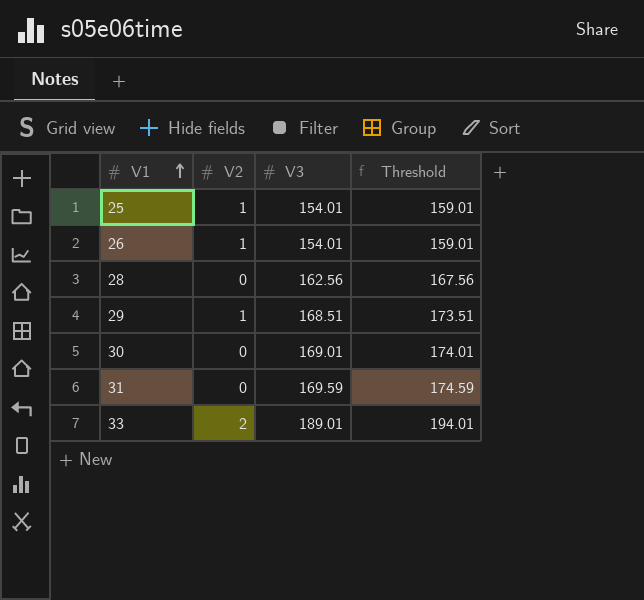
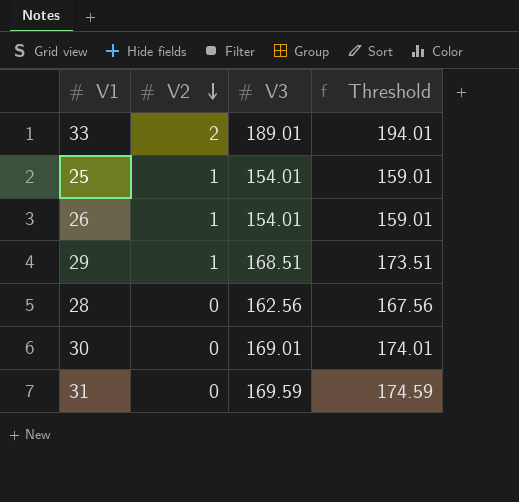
row order: V1 ascending -> V2 descending

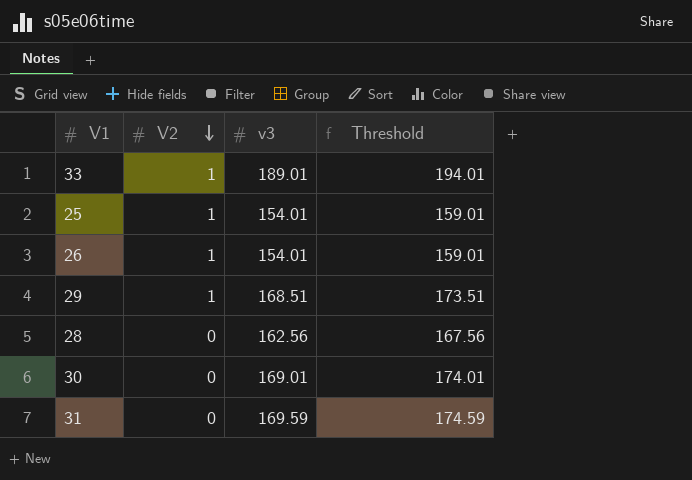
column name: V3 -> v3
33 | V2: 2 -> 1

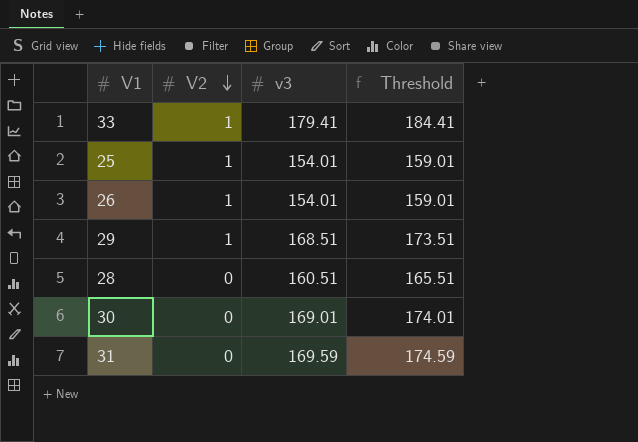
33 | v3: 189.01 -> 179.41
33 | Threshold: 194.01 -> 184.41
28 | v3: 162.56 -> 160.51
28 | Threshold: 167.56 -> 165.51

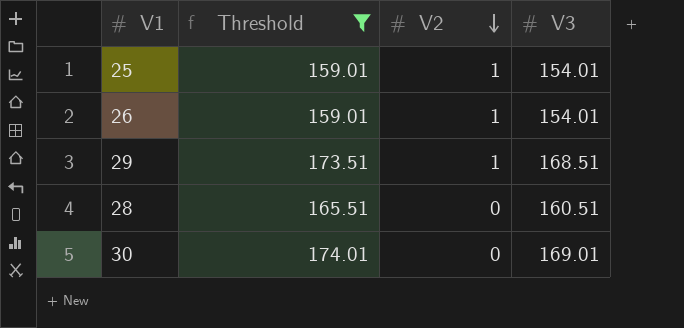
filter: none -> Threshold <= 174.01
column Threshold | position: 4 -> 2
column name: v3 -> V3

